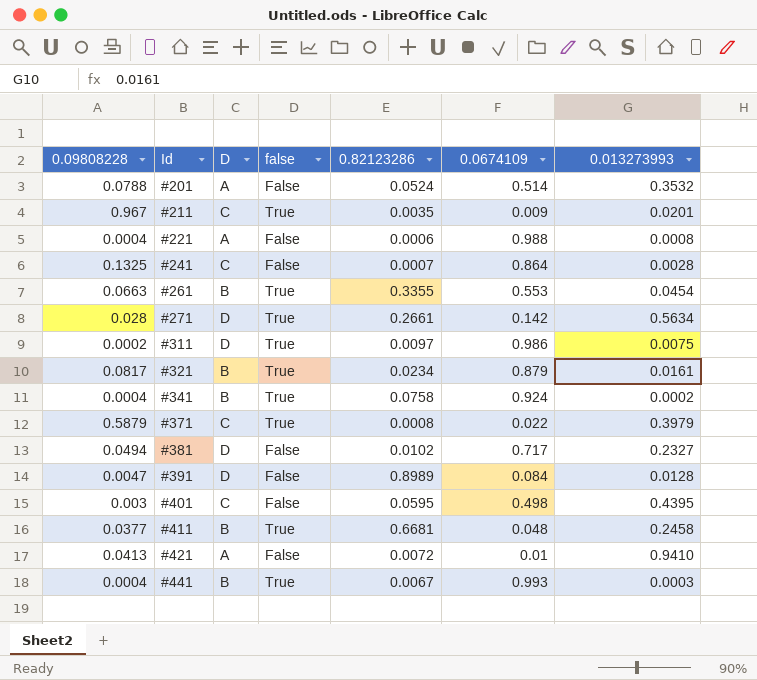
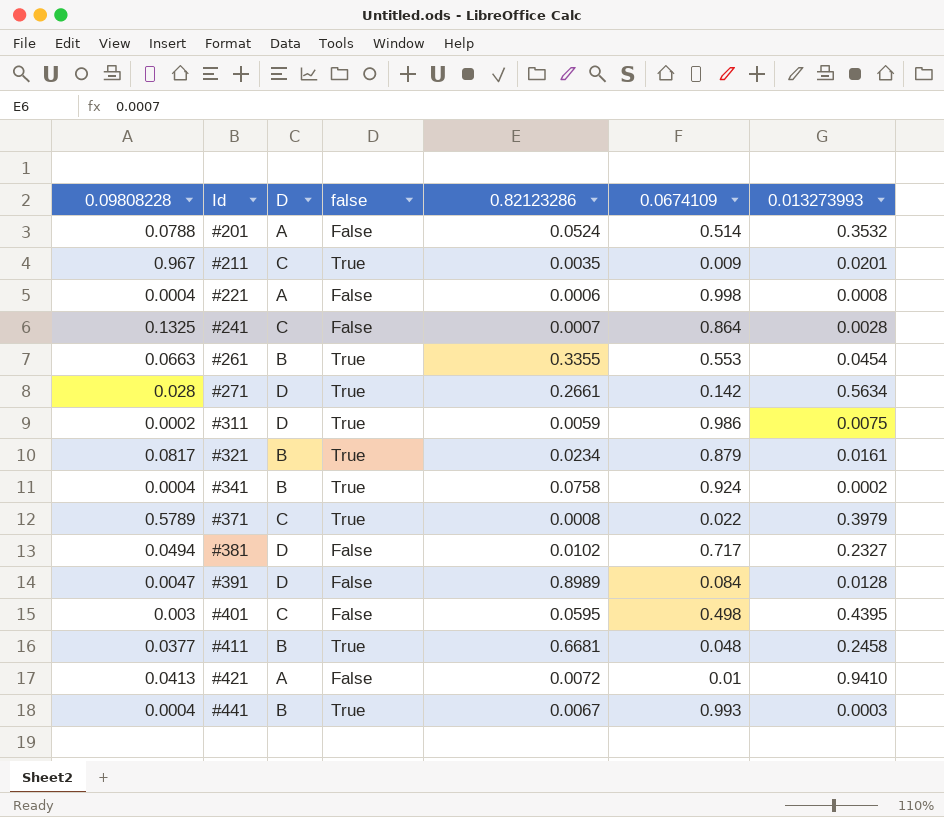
#221 | 0.0674109: 0.988 -> 0.998
#311 | 0.82123286: 0.0097 -> 0.0059
#371 | 0.09808228: 0.5879 -> 0.5789

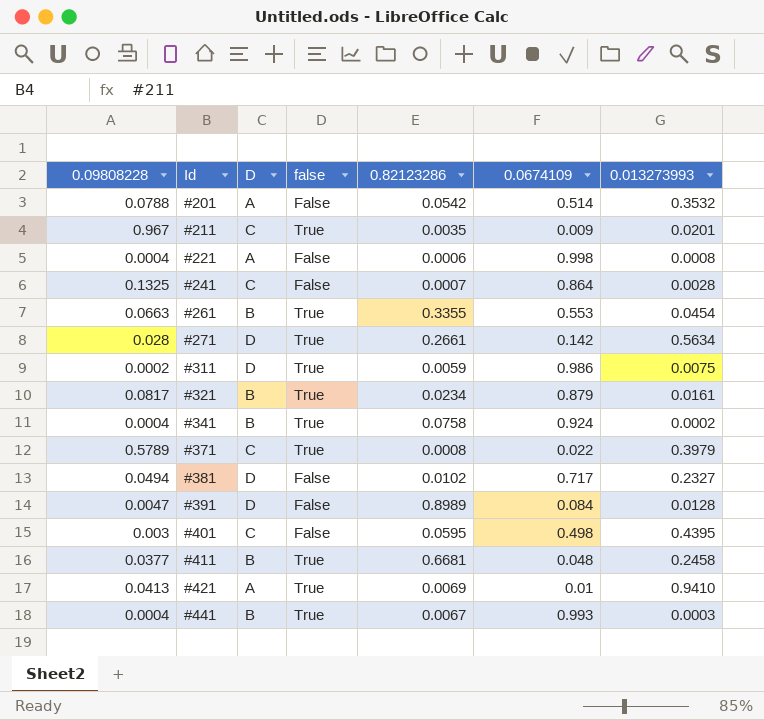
#201 | 0.82123286: 0.0524 -> 0.0542
#421 | false: False -> True
#421 | 0.82123286: 0.0072 -> 0.0069

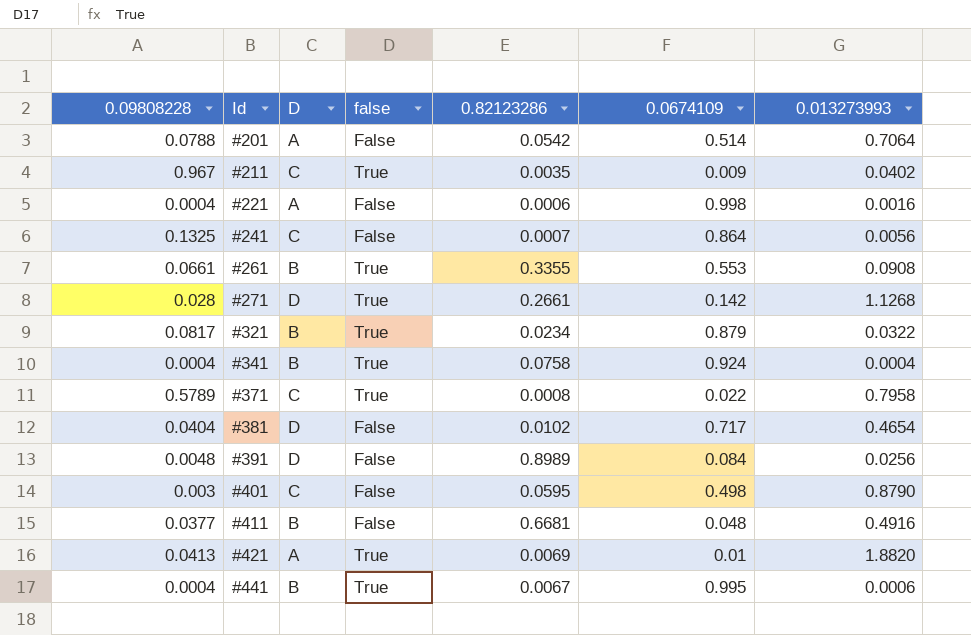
row #311: 0.0002 | D | True | 0.0059 | 0.986 | 0.0075 -> none
#201 | 0.013273993: 0.3532 -> 0.7064
#211 | 0.013273993: 0.0201 -> 0.0402
#221 | 0.013273993: 0.0008 -> 0.0016
#241 | 0.013273993: 0.0028 -> 0.0056
#261 | 0.09808228: 0.0663 -> 0.0661
#261 | 0.013273993: 0.0454 -> 0.0908
#271 | 0.013273993: 0.5634 -> 1.1268
#321 | 0.013273993: 0.0161 -> 0.0322
#341 | 0.013273993: 0.0002 -> 0.0004
#371 | 0.013273993: 0.3979 -> 0.7958
#381 | 0.09808228: 0.0494 -> 0.0404
#381 | 0.013273993: 0.2327 -> 0.4654
#391 | 0.09808228: 0.0047 -> 0.0048
#391 | 0.013273993: 0.0128 -> 0.0256
#401 | 0.013273993: 0.4395 -> 0.8790
#411 | false: True -> False
#411 | 0.013273993: 0.2458 -> 0.4916
#421 | 0.013273993: 0.9410 -> 1.8820
#441 | 0.0674109: 0.993 -> 0.995
#441 | 0.013273993: 0.0003 -> 0.0006

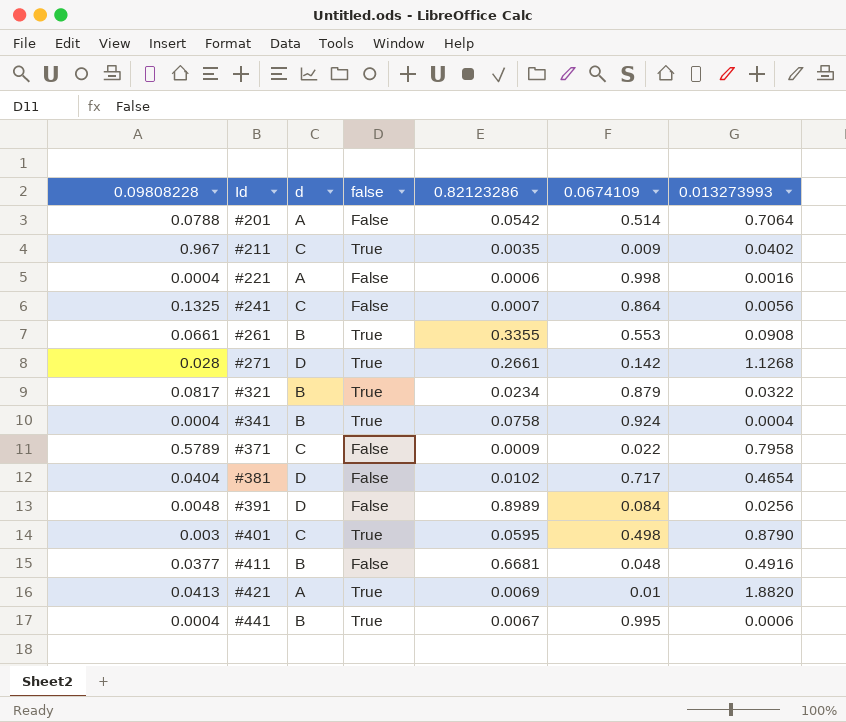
column name: D -> d
#371 | false: True -> False
#371 | 0.82123286: 0.0008 -> 0.0009
#401 | false: False -> True

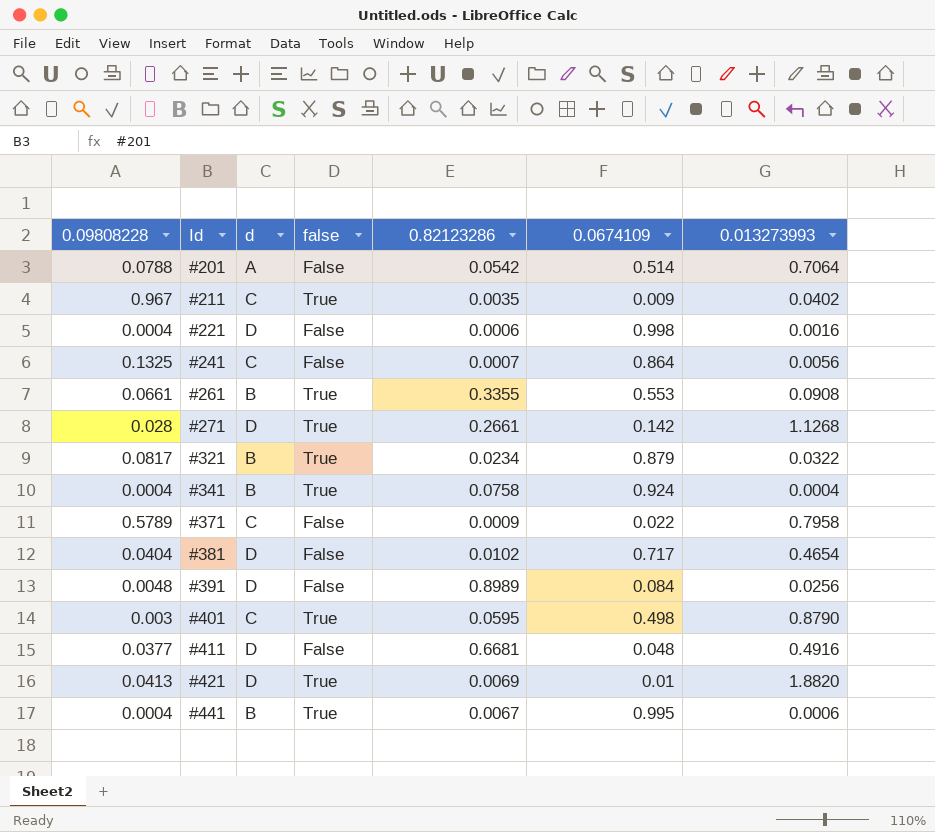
#221 | d: A -> D
#411 | d: B -> D
#421 | d: A -> D

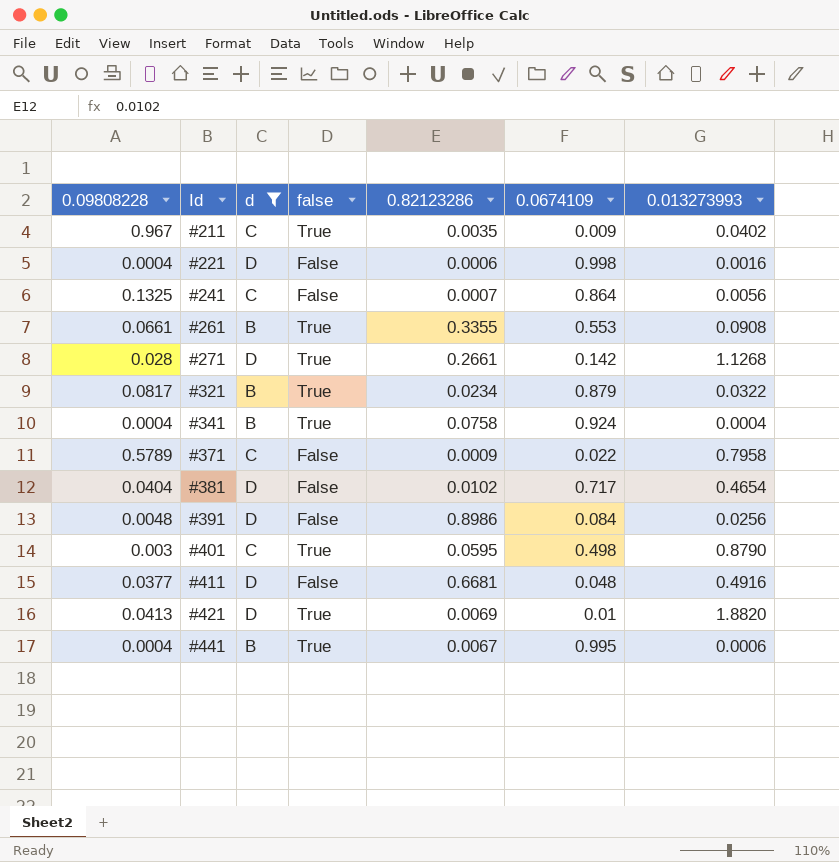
filter: none -> d != A
#391 | 0.82123286: 0.8989 -> 0.8986

